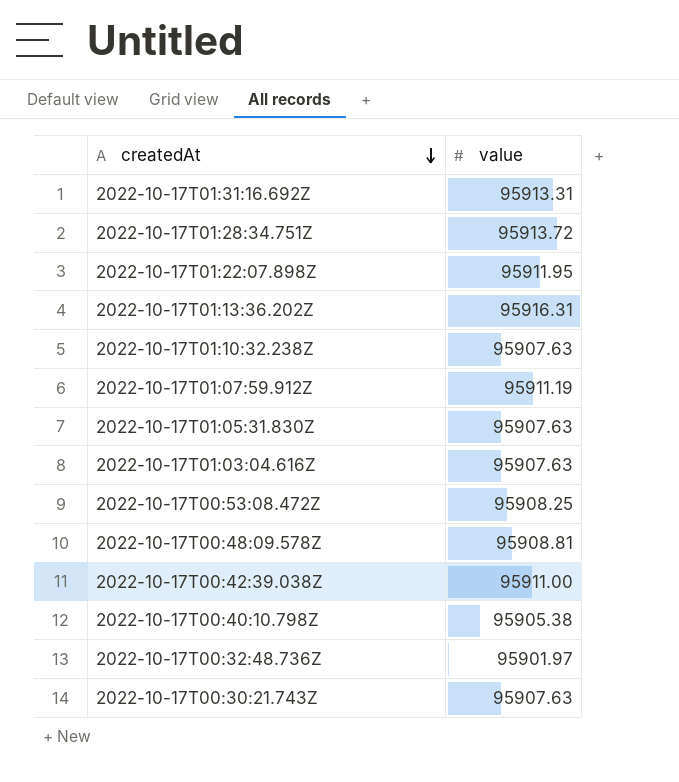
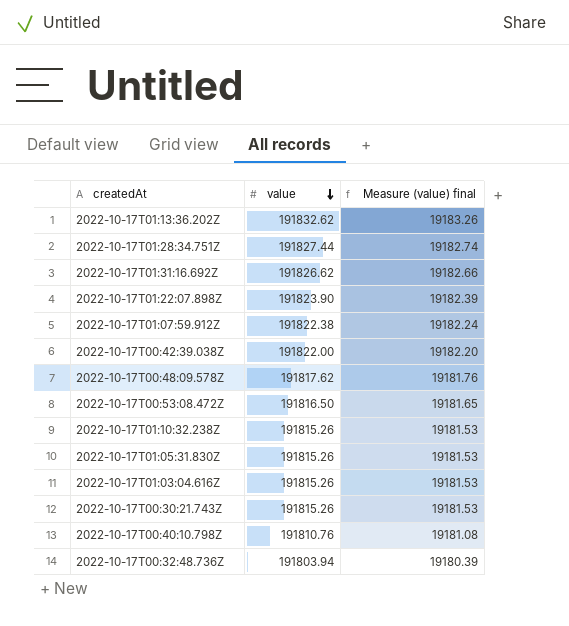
row order: createdAt descending -> value descending
column Measure (value) final | formula: none -> [value] * 0.1
2022-10-17T01:13:36.202Z | value: 95916.31 -> 191832.62
2022-10-17T01:28:34.751Z | value: 95913.72 -> 191827.44
2022-10-17T01:31:16.692Z | value: 95913.31 -> 191826.62
2022-10-17T01:22:07.898Z | value: 95911.95 -> 191823.90
2022-10-17T01:07:59.912Z | value: 95911.19 -> 191822.38
2022-10-17T00:42:39.038Z | value: 95911.00 -> 191822.00
2022-10-17T00:48:09.578Z | value: 95908.81 -> 191817.62
2022-10-17T00:53:08.472Z | value: 95908.25 -> 191816.50
2022-10-17T01:10:32.238Z | value: 95907.63 -> 191815.26
2022-10-17T01:05:31.830Z | value: 95907.63 -> 191815.26
2022-10-17T01:03:04.616Z | value: 95907.63 -> 191815.26
2022-10-17T00:30:21.743Z | value: 95907.63 -> 191815.26
2022-10-17T00:40:10.798Z | value: 95905.38 -> 191810.76
2022-10-17T00:32:48.736Z | value: 95901.97 -> 191803.94

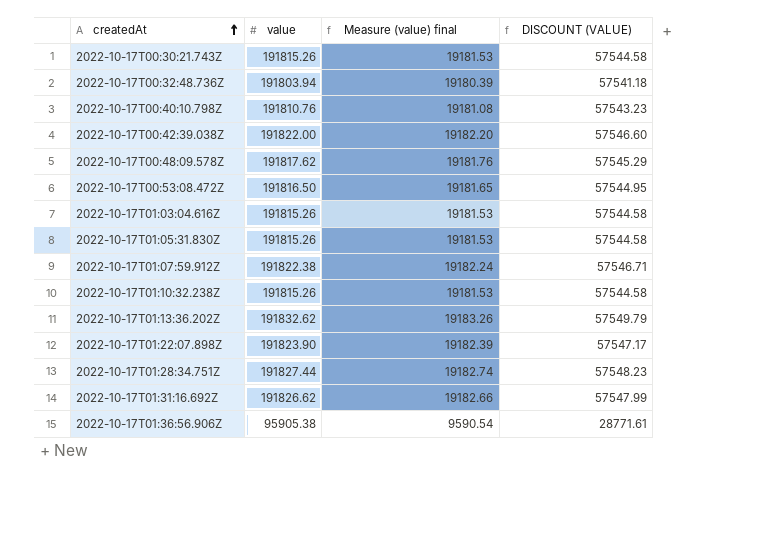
row order: value descending -> createdAt ascending
column DISCOUNT (VALUE) | formula: none -> [value] * 0.3
row 2022-10-17T01:36:56.906Z: none -> 95905.38 | 9590.54 | 28771.61

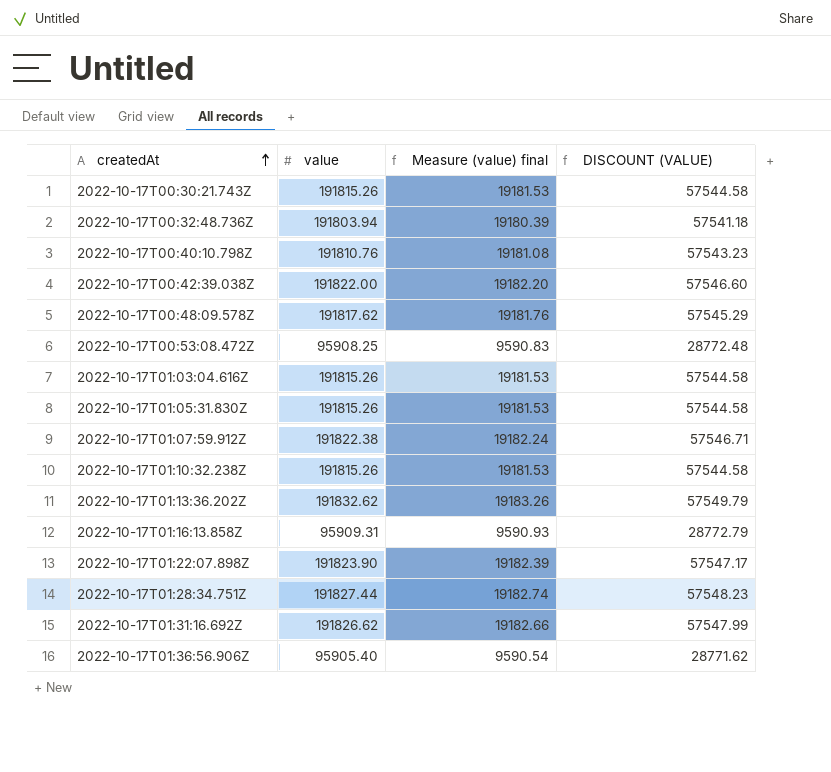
2022-10-17T00:53:08.472Z | value: 191816.50 -> 95908.25
2022-10-17T00:53:08.472Z | Measure (value) final: 19181.65 -> 9590.83
2022-10-17T00:53:08.472Z | DISCOUNT (VALUE): 57544.95 -> 28772.48
row 2022-10-17T01:16:13.858Z: none -> 95909.31 | 9590.93 | 28772.79
2022-10-17T01:36:56.906Z | value: 95905.38 -> 95905.40
2022-10-17T01:36:56.906Z | DISCOUNT (VALUE): 28771.61 -> 28771.62

